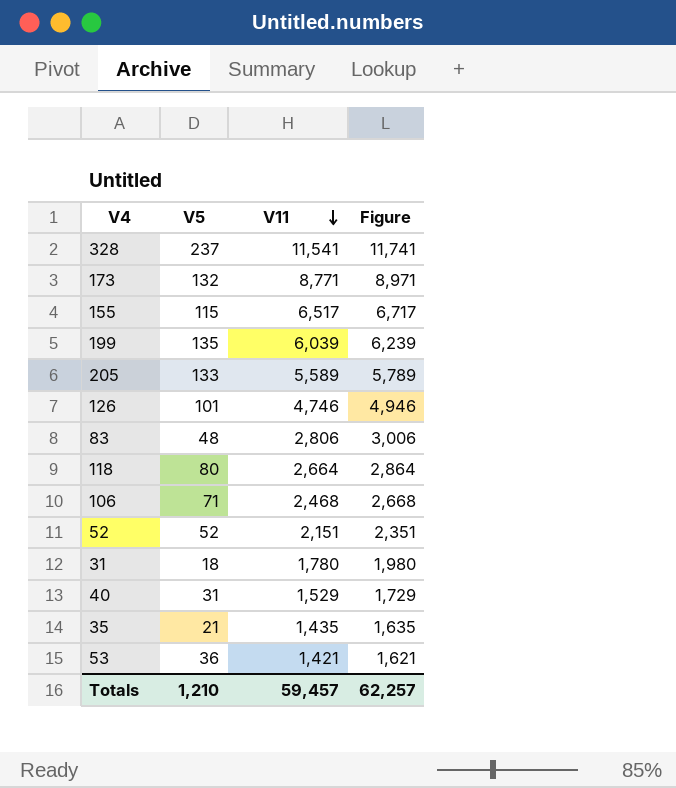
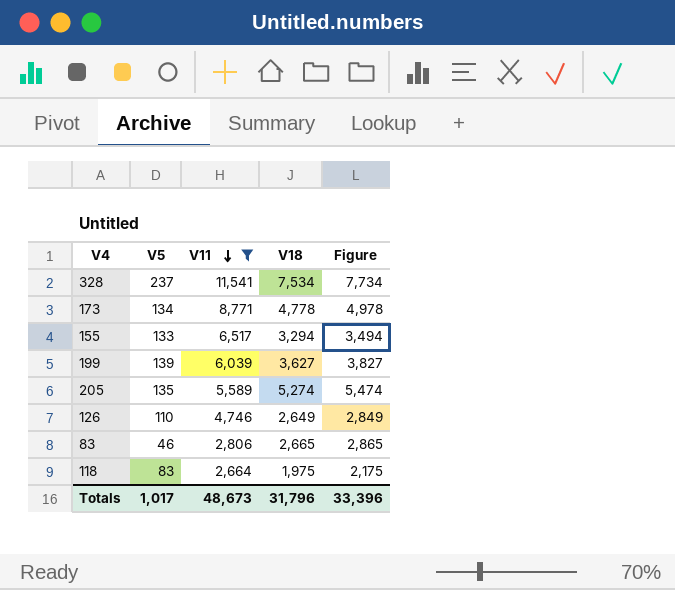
filter: none -> V11 >= 2,664
column V18 | position: none -> 4
column Figure | formula: [V11] + 200 -> [V18] + 200
173 | V5: 132 -> 134
155 | V5: 115 -> 133
199 | V5: 135 -> 139
205 | V5: 133 -> 135
126 | V5: 101 -> 110
83 | V5: 48 -> 46
118 | V5: 80 -> 83
Totals | V5: 1,210 -> 1,017
Totals | V11: 59,457 -> 48,673
Totals | Figure: 62,257 -> 33,396

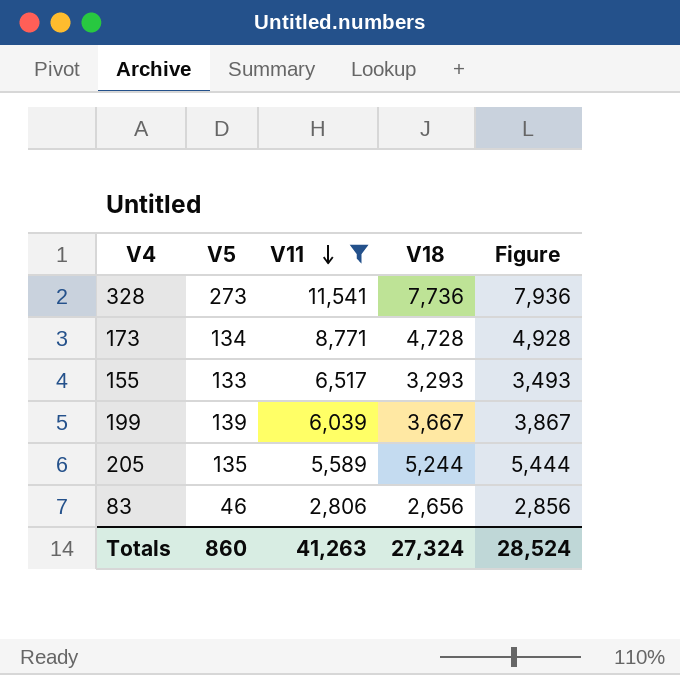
row 126: 110 | 4,746 | 2,649 | 2,849 -> none
row 118: 83 | 2,664 | 1,975 | 2,175 -> none
328 | V5: 237 -> 273
328 | V18: 7,534 -> 7,736
328 | Figure: 7,734 -> 7,936
173 | V18: 4,778 -> 4,728
173 | Figure: 4,978 -> 4,928
155 | V18: 3,294 -> 3,293
155 | Figure: 3,494 -> 3,493
199 | V18: 3,627 -> 3,667
199 | Figure: 3,827 -> 3,867
205 | V18: 5,274 -> 5,244
205 | Figure: 5,474 -> 5,444
83 | V18: 2,665 -> 2,656
83 | Figure: 2,865 -> 2,856
Totals | V5: 1,017 -> 860
Totals | V11: 48,673 -> 41,263
Totals | V18: 31,796 -> 27,324
Totals | Figure: 33,396 -> 28,524

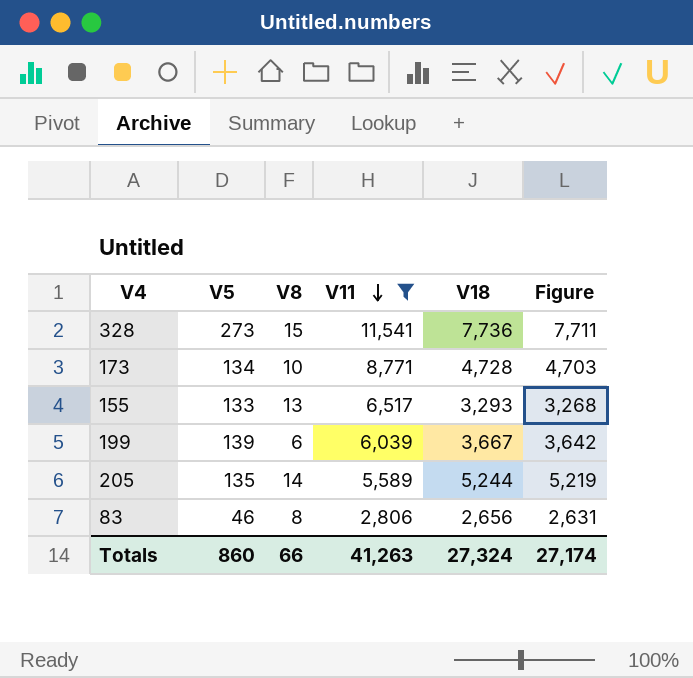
column V8 | position: none -> 3
column Figure | formula: [V18] + 200 -> [V18] - 25
Totals | Figure: 28,524 -> 27,174

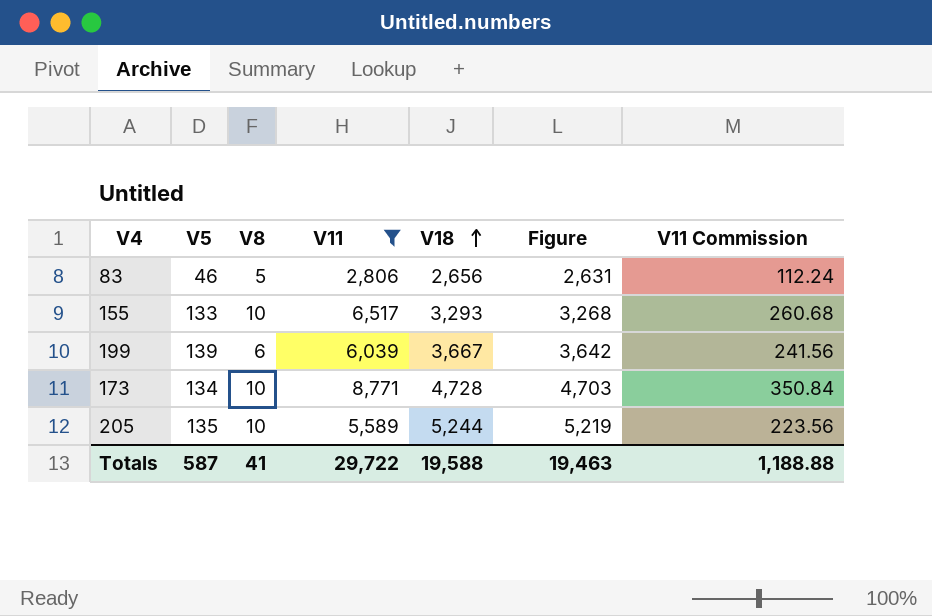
row order: V11 descending -> V18 ascending
column V11 Commission | formula: none -> [V11] * 0.04
row 328: 273 | 15 | 11,541 | 7,736 | 7,711 -> none
83 | V8: 8 -> 5
155 | V8: 13 -> 10
205 | V8: 14 -> 10
Totals | V5: 860 -> 587
Totals | V8: 66 -> 41
Totals | V11: 41,263 -> 29,722
Totals | V18: 27,324 -> 19,588
Totals | Figure: 27,174 -> 19,463

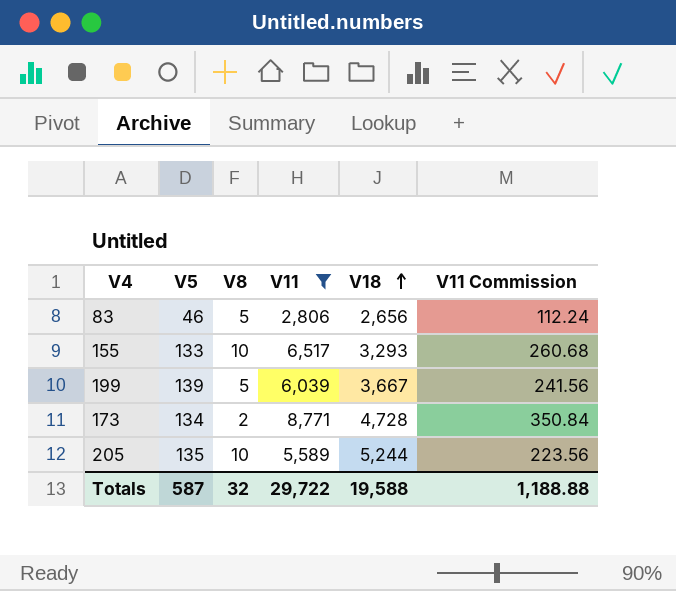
column Figure | formula: [V18] - 25 -> none
199 | V8: 6 -> 5
173 | V8: 10 -> 2
Totals | V8: 41 -> 32

